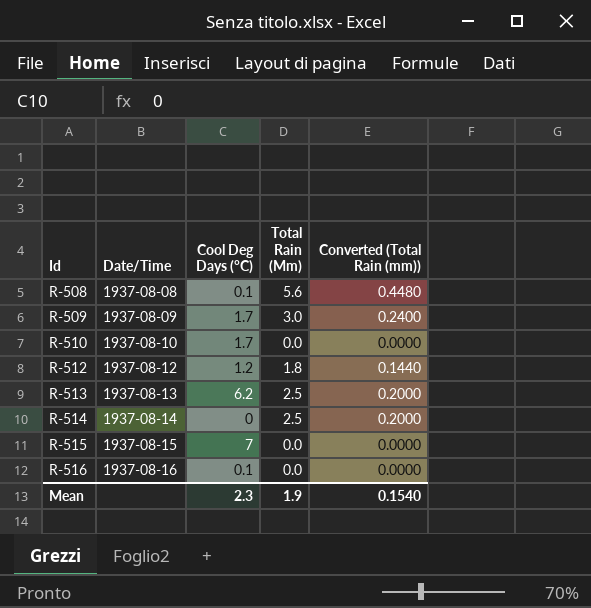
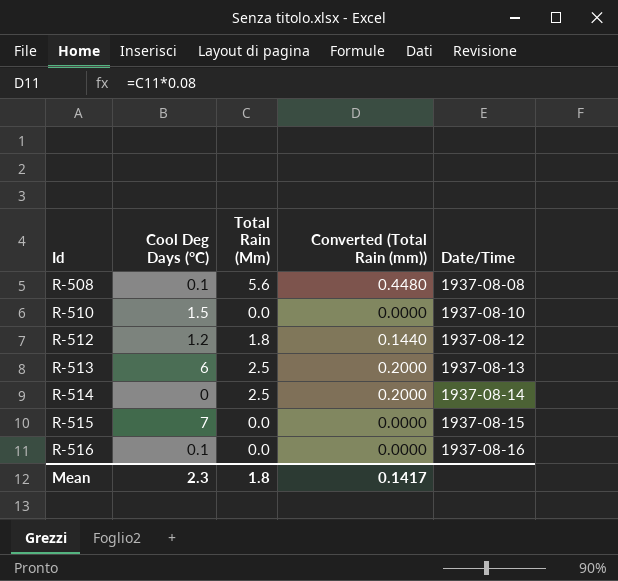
column Date/Time | position: 2 -> 5
row R-509: 1937-08-09 | 1.7 | 3.0 | 0.2400 -> none
R-510 | Cool Deg Days (°C): 1.7 -> 1.5
R-513 | Cool Deg Days (°C): 6.2 -> 6
Mean | Total Rain (Mm): 1.9 -> 1.8
Mean | Converted (Total Rain (mm)): 0.1540 -> 0.1417

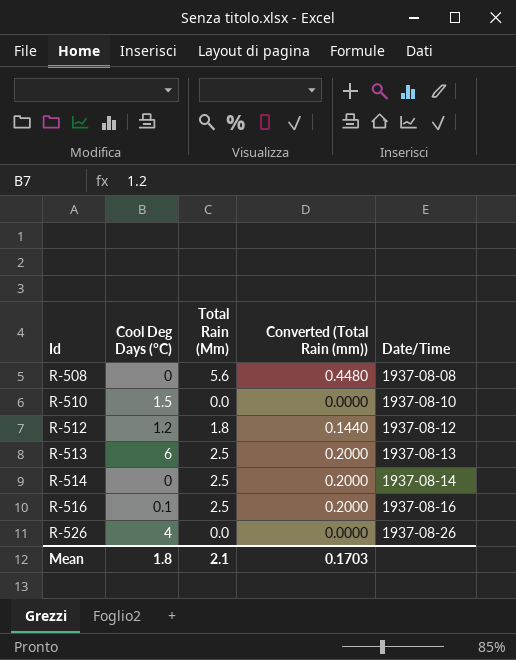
row R-515: 7 | 0.0 | 0.0000 | 1937-08-15 -> none
R-508 | Cool Deg Days (°C): 0.1 -> 0
R-516 | Total Rain (Mm): 0.0 -> 2.5
R-516 | Converted (Total Rain (mm)): 0.0000 -> 0.2000
row R-526: none -> 4 | 0.0 | 0.0000 | 1937-08-26
Mean | Cool Deg Days (°C): 2.3 -> 1.8
Mean | Total Rain (Mm): 1.8 -> 2.1
Mean | Converted (Total Rain (mm)): 0.1417 -> 0.1703

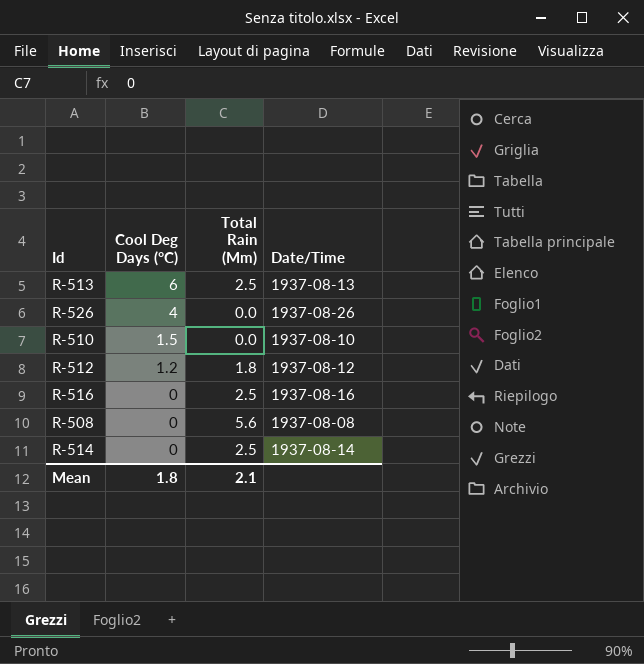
row order: Id ascending -> Cool Deg Days (°C) descending
column Converted (Total Rain (mm)) | formula: [Total Rain (Mm)] * 0.08 -> none
R-516 | Cool Deg Days (°C): 0.1 -> 0

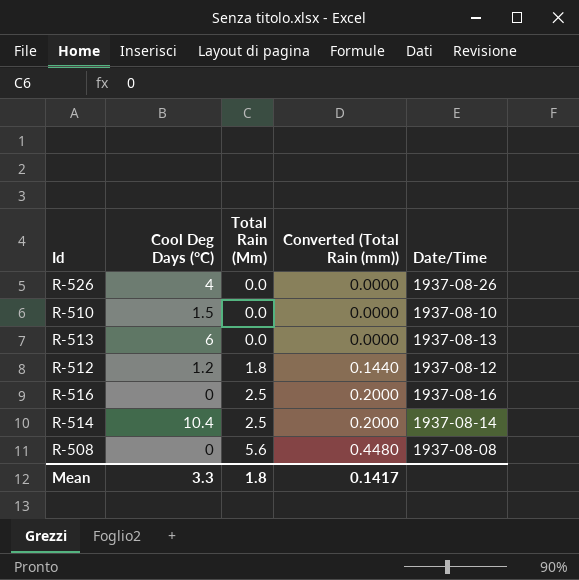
row order: Cool Deg Days (°C) descending -> Total Rain (Mm) ascending
column Converted (Total Rain (mm)) | formula: none -> [Total Rain (Mm)] * 0.08
R-513 | Total Rain (Mm): 2.5 -> 0.0
R-514 | Cool Deg Days (°C): 0 -> 10.4
Mean | Cool Deg Days (°C): 1.8 -> 3.3
Mean | Total Rain (Mm): 2.1 -> 1.8

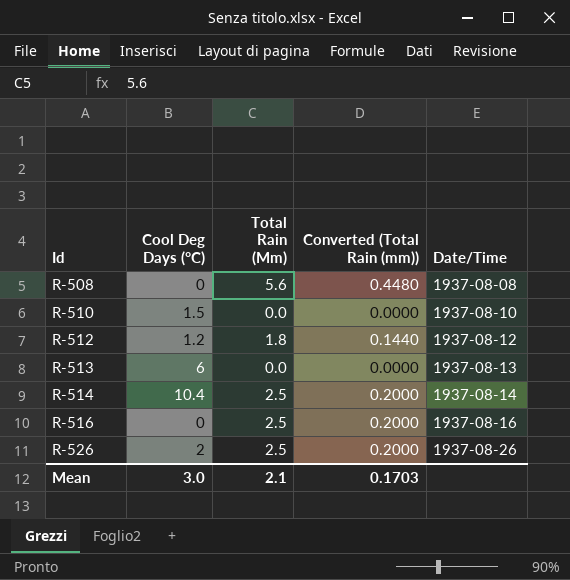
row order: Total Rain (Mm) ascending -> Id ascending
R-526 | Cool Deg Days (°C): 4 -> 2
R-526 | Total Rain (Mm): 0.0 -> 2.5
R-526 | Converted (Total Rain (mm)): 0.0000 -> 0.2000
Mean | Cool Deg Days (°C): 3.3 -> 3.0
Mean | Total Rain (Mm): 1.8 -> 2.1
Mean | Converted (Total Rain (mm)): 0.1417 -> 0.1703

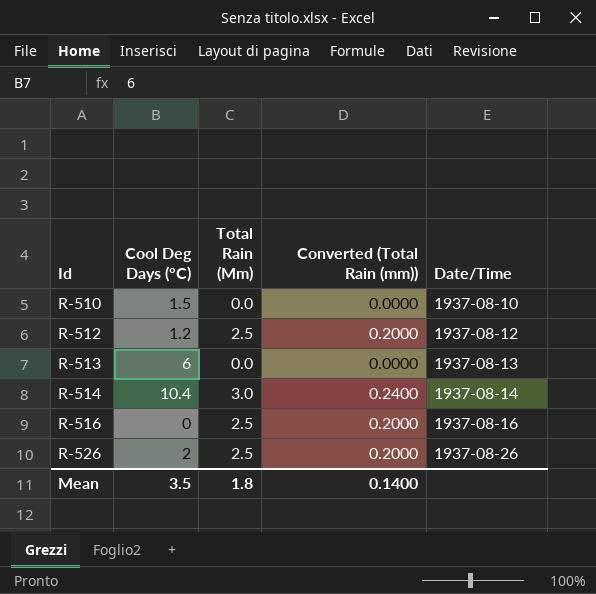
row R-508: 0 | 5.6 | 0.4480 | 1937-08-08 -> none
R-512 | Total Rain (Mm): 1.8 -> 2.5
R-512 | Converted (Total Rain (mm)): 0.1440 -> 0.2000
R-514 | Total Rain (Mm): 2.5 -> 3.0
R-514 | Converted (Total Rain (mm)): 0.2000 -> 0.2400
Mean | Cool Deg Days (°C): 3.0 -> 3.5
Mean | Total Rain (Mm): 2.1 -> 1.8
Mean | Converted (Total Rain (mm)): 0.1703 -> 0.1400

